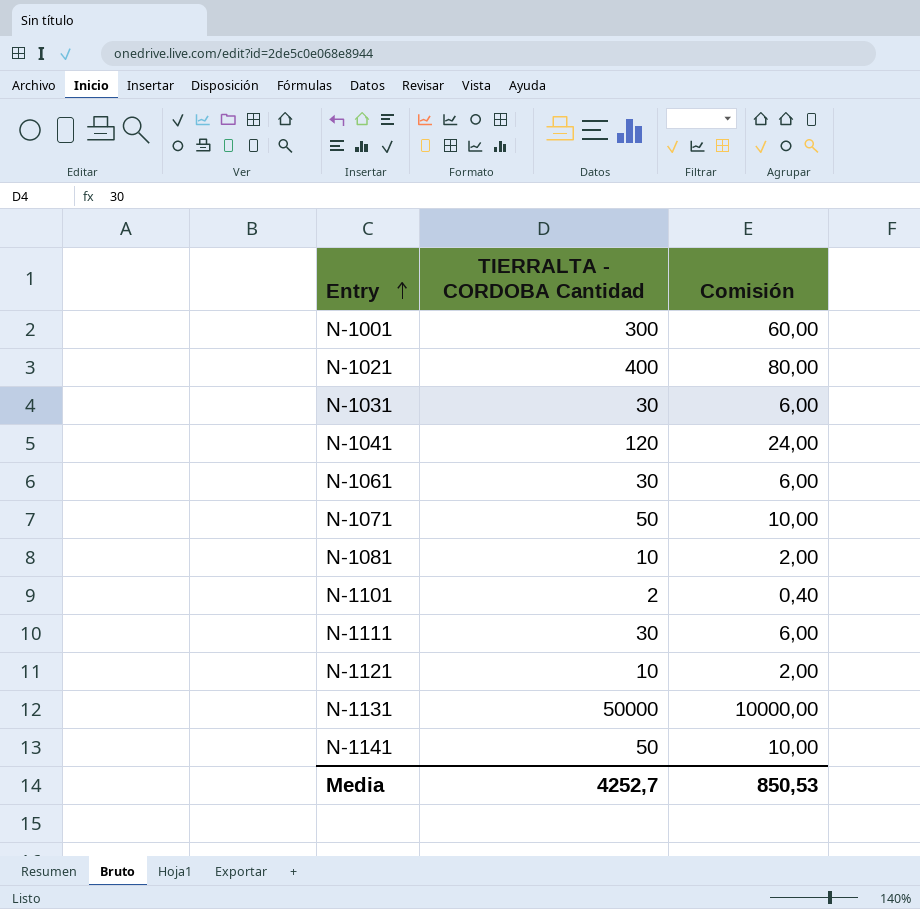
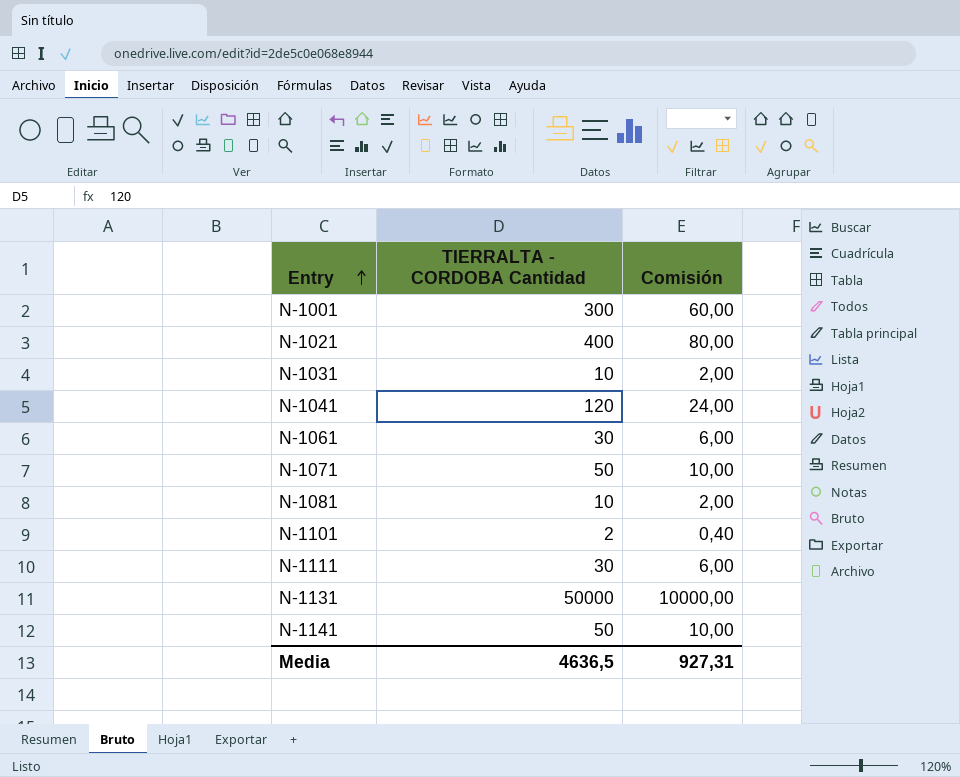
row N-1121: 10 | 2,00 -> none
N-1031 | TIERRALTA - CORDOBA Cantidad: 30 -> 10
N-1031 | Comisión: 6,00 -> 2,00
Media | TIERRALTA - CORDOBA Cantidad: 4252,7 -> 4636,5
Media | Comisión: 850,53 -> 927,31

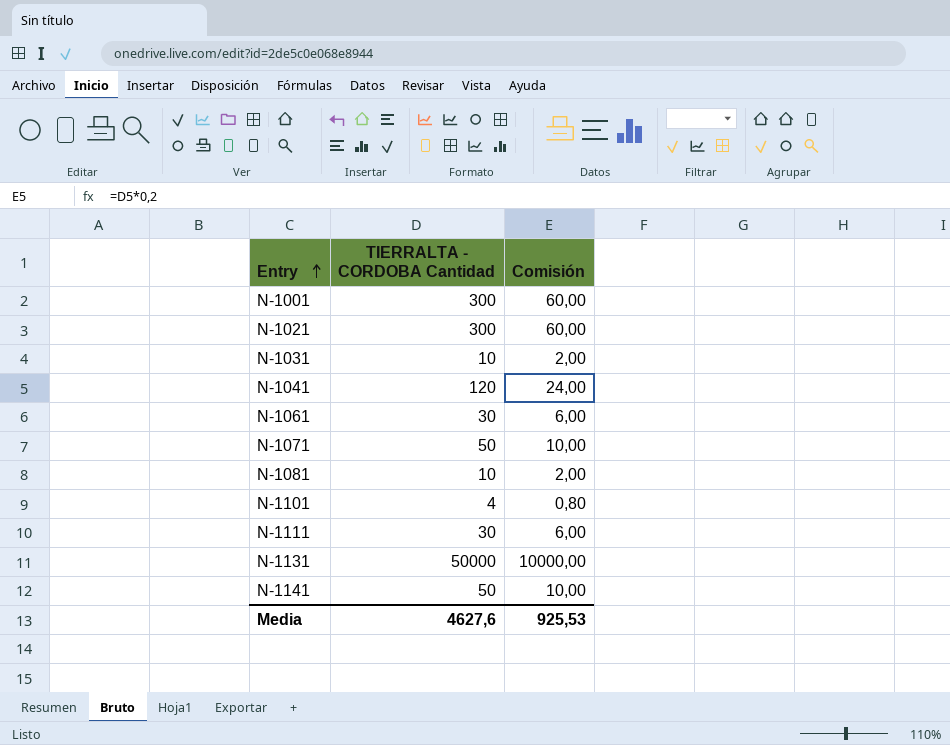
N-1021 | TIERRALTA - CORDOBA Cantidad: 400 -> 300
N-1021 | Comisión: 80,00 -> 60,00
N-1101 | TIERRALTA - CORDOBA Cantidad: 2 -> 4
N-1101 | Comisión: 0,40 -> 0,80
Media | TIERRALTA - CORDOBA Cantidad: 4636,5 -> 4627,6
Media | Comisión: 927,31 -> 925,53

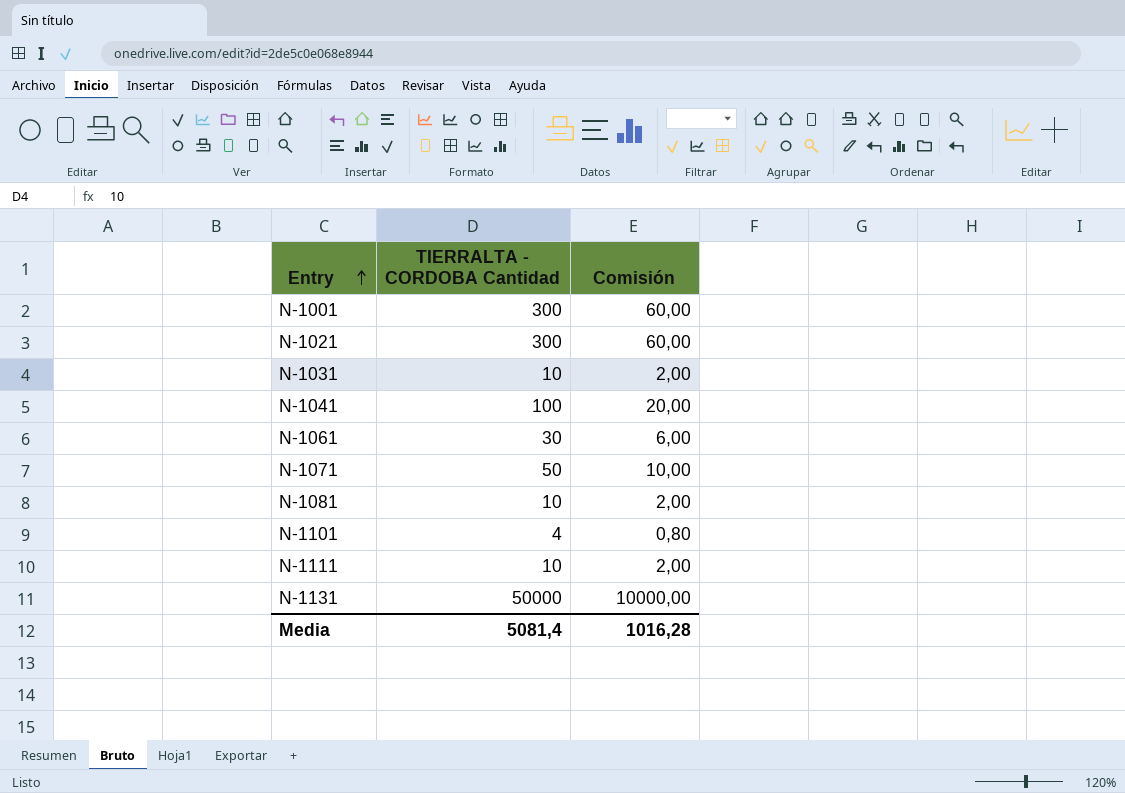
row N-1141: 50 | 10,00 -> none
N-1041 | TIERRALTA - CORDOBA Cantidad: 120 -> 100
N-1041 | Comisión: 24,00 -> 20,00
N-1111 | TIERRALTA - CORDOBA Cantidad: 30 -> 10
N-1111 | Comisión: 6,00 -> 2,00
Media | TIERRALTA - CORDOBA Cantidad: 4627,6 -> 5081,4
Media | Comisión: 925,53 -> 1016,28

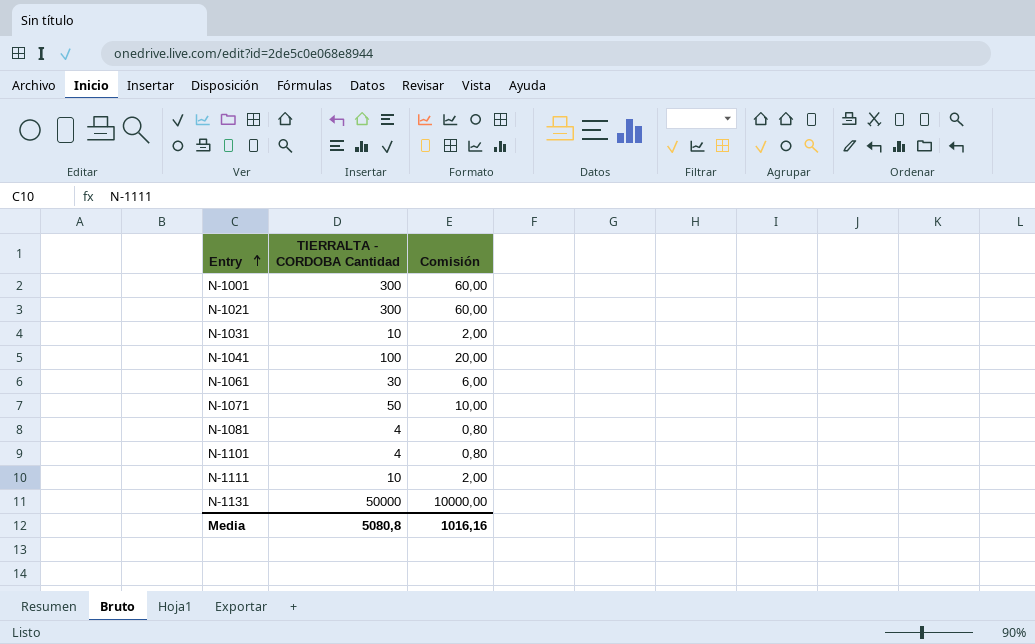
N-1081 | TIERRALTA - CORDOBA Cantidad: 10 -> 4
N-1081 | Comisión: 2,00 -> 0,80
Media | TIERRALTA - CORDOBA Cantidad: 5081,4 -> 5080,8
Media | Comisión: 1016,28 -> 1016,16

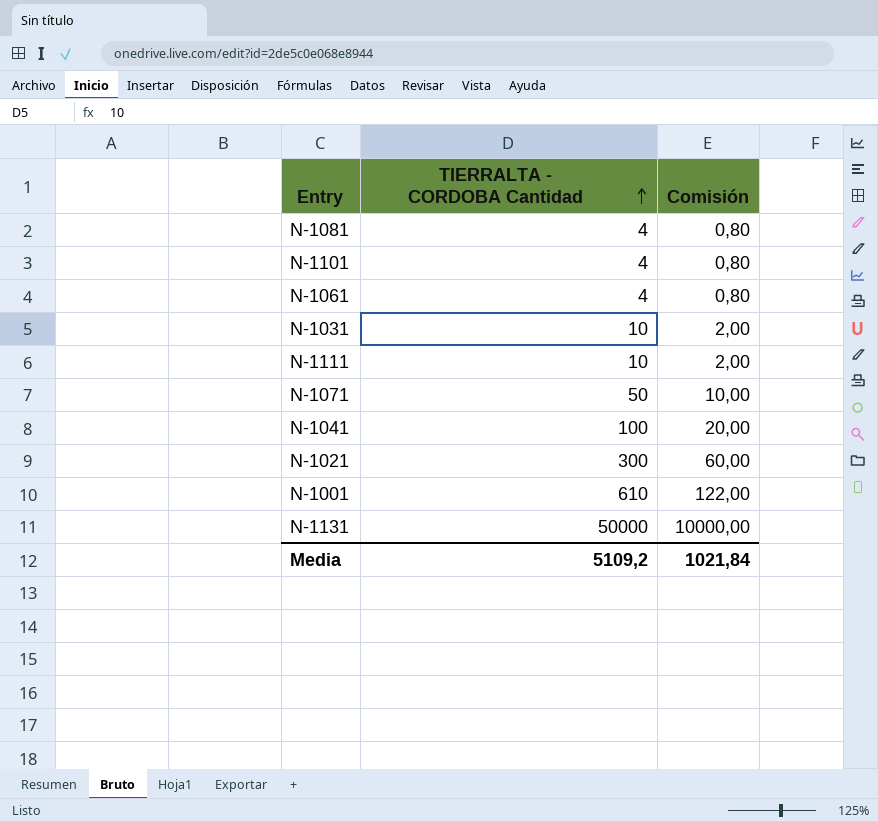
row order: Entry ascending -> TIERRALTA - CORDOBA Cantidad ascending
N-1061 | TIERRALTA - CORDOBA Cantidad: 30 -> 4
N-1061 | Comisión: 6,00 -> 0,80
N-1001 | TIERRALTA - CORDOBA Cantidad: 300 -> 610
N-1001 | Comisión: 60,00 -> 122,00
Media | TIERRALTA - CORDOBA Cantidad: 5080,8 -> 5109,2
Media | Comisión: 1016,16 -> 1021,84

